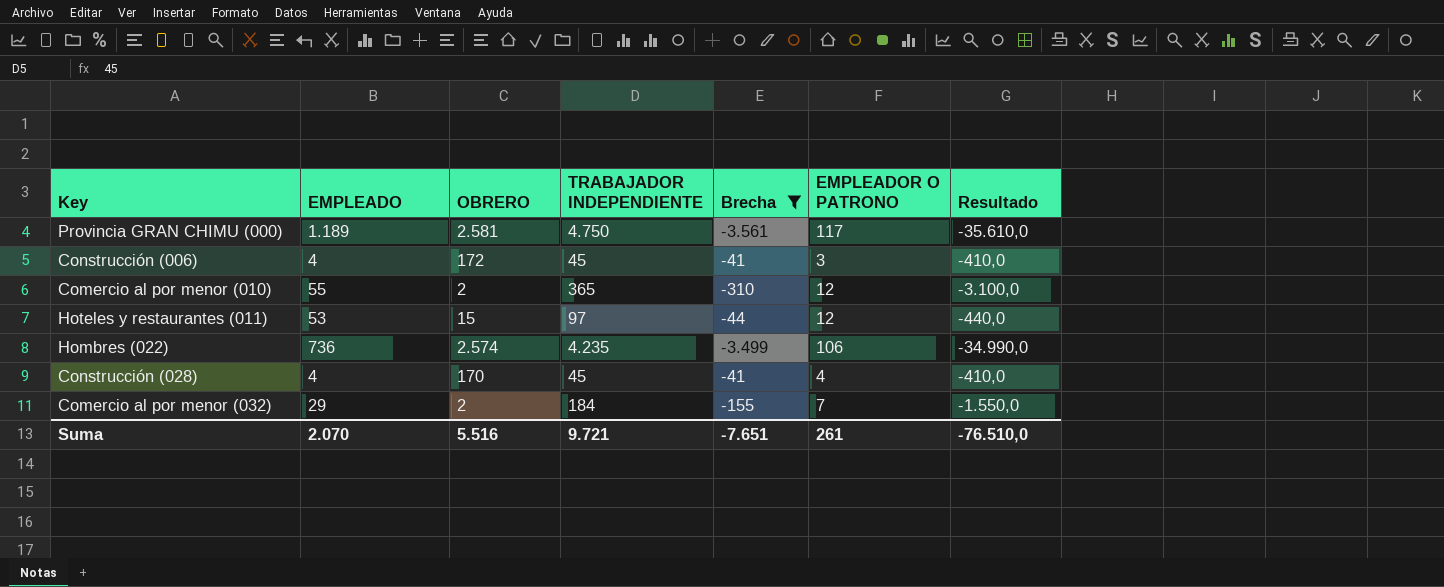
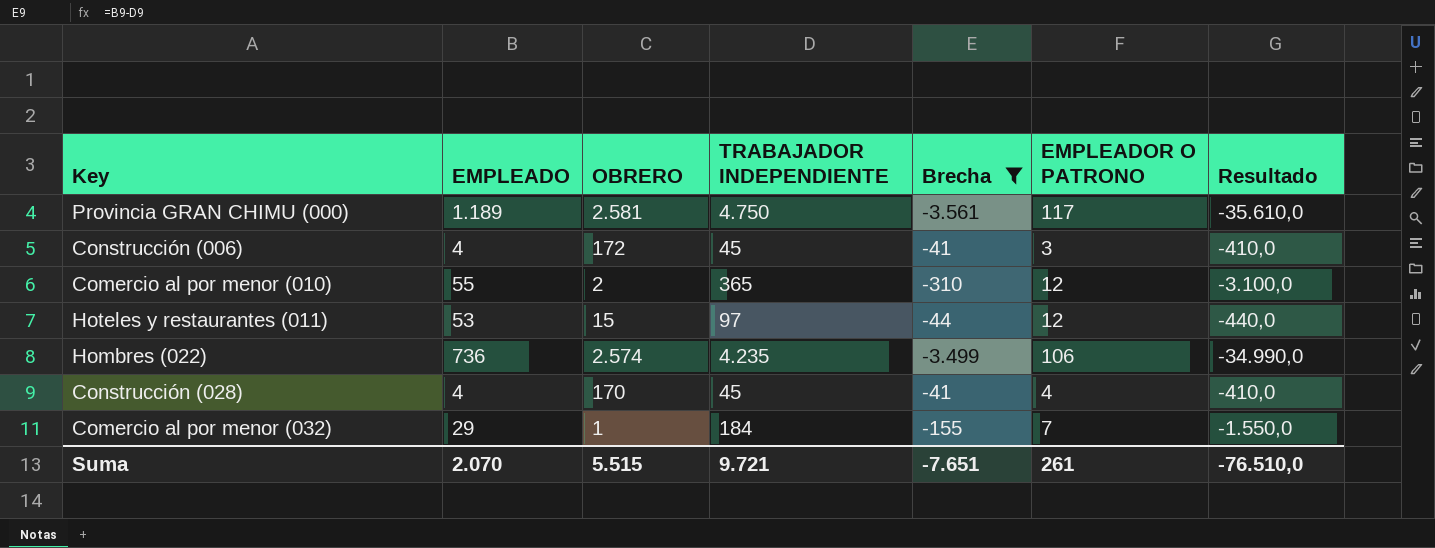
Comercio al por menor (032) | OBRERO: 2 -> 1
Suma | OBRERO: 5.516 -> 5.515

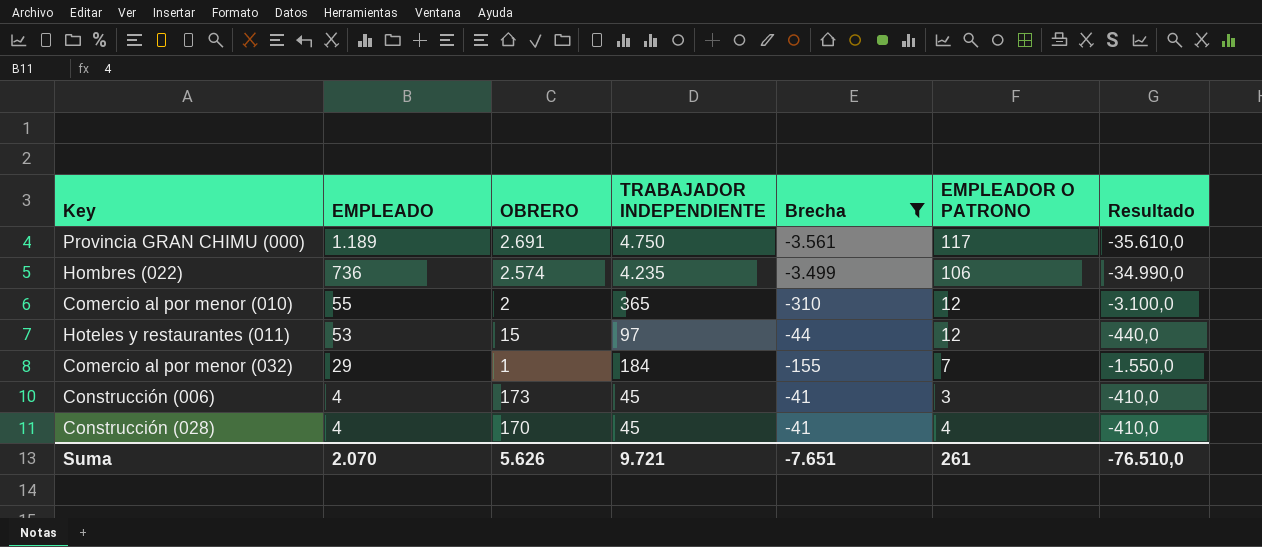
row order: none -> EMPLEADO descending
Provincia GRAN CHIMU (000) | OBRERO: 2.581 -> 2.691
Construcción (006) | OBRERO: 172 -> 173
Suma | OBRERO: 5.515 -> 5.626

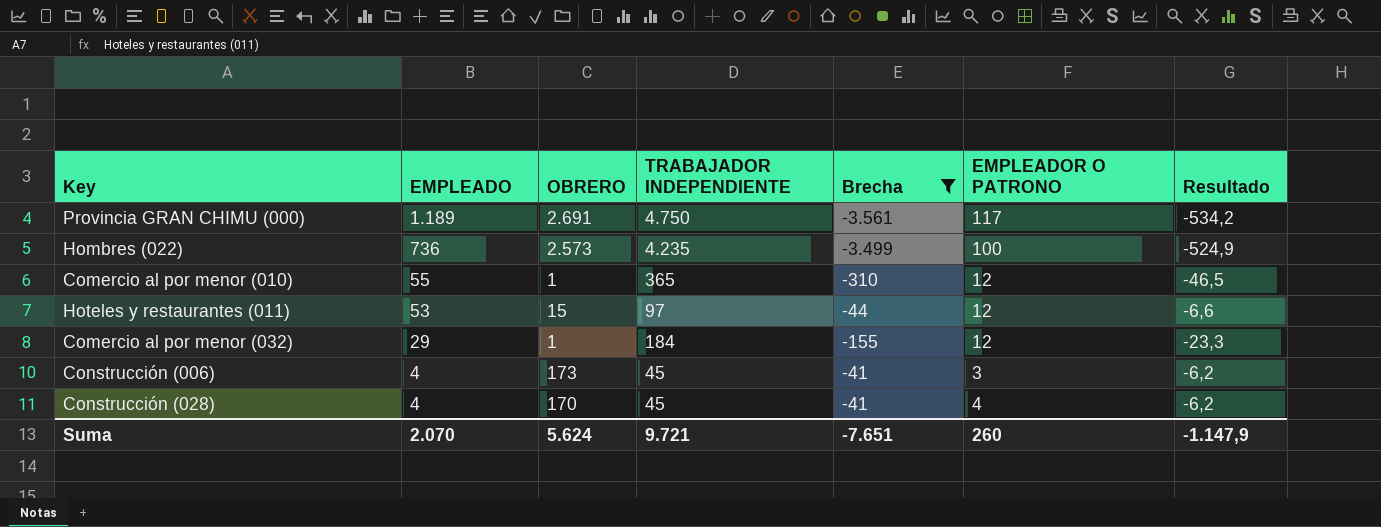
column Resultado | formula: [Brecha] * 10 -> [Brecha] * 0,15
Hombres (022) | OBRERO: 2.574 -> 2.573
Hombres (022) | EMPLEADOR O PATRONO: 106 -> 100
Comercio al por menor (010) | OBRERO: 2 -> 1
Comercio al por menor (032) | EMPLEADOR O PATRONO: 7 -> 12
Suma | OBRERO: 5.626 -> 5.624
Suma | EMPLEADOR O PATRONO: 261 -> 260
Suma | Resultado: -76.510,0 -> -1.147,9

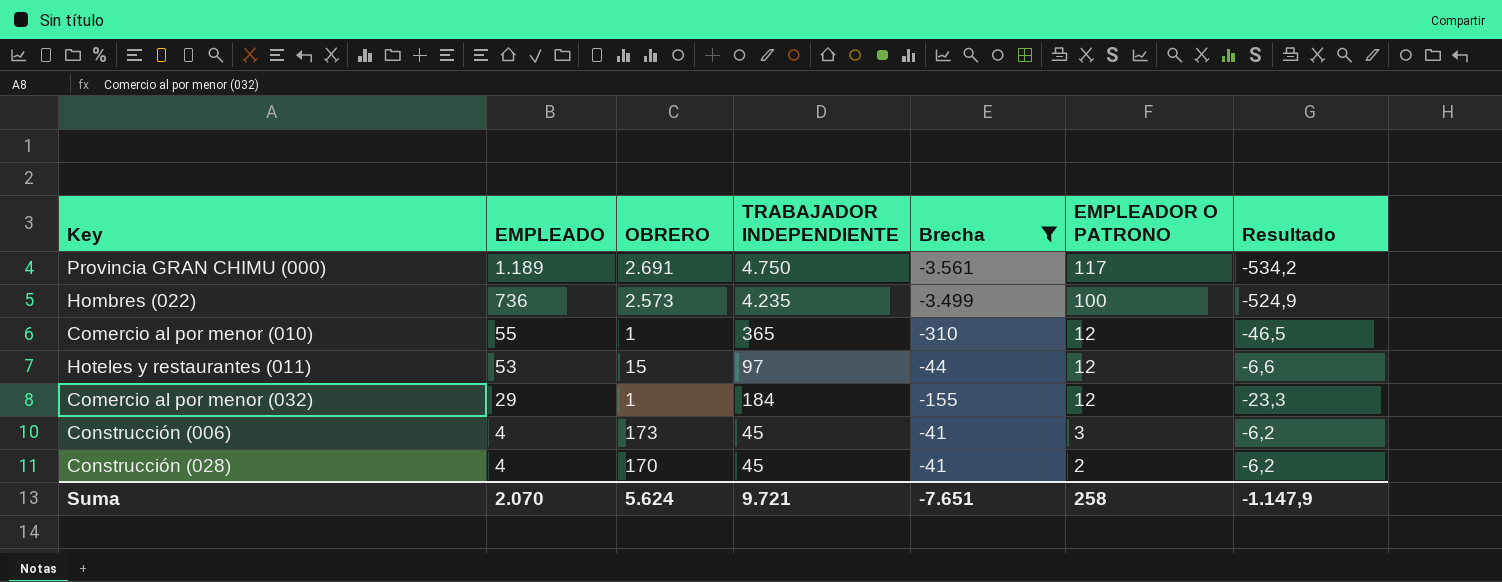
Construcción (028) | EMPLEADOR O PATRONO: 4 -> 2
Suma | EMPLEADOR O PATRONO: 260 -> 258

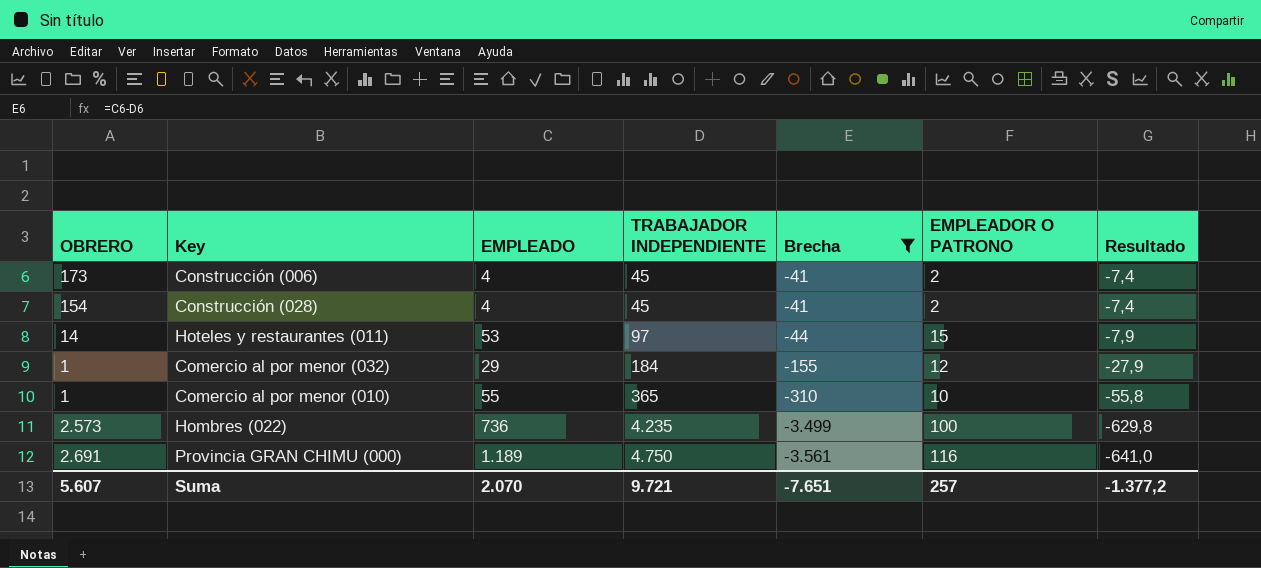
row order: EMPLEADO descending -> TRABAJADOR INDEPENDIENTE ascending
column OBRERO | position: 3 -> 1
column Resultado | formula: [Brecha] * 0,15 -> [Brecha] * 0,18
Construcción (006) | EMPLEADOR O PATRONO: 3 -> 2
Construcción (028) | OBRERO: 170 -> 154
Hoteles y restaurantes (011) | OBRERO: 15 -> 14
Hoteles y restaurantes (011) | EMPLEADOR O PATRONO: 12 -> 15
Comercio al por menor (010) | EMPLEADOR O PATRONO: 12 -> 10
Provincia GRAN CHIMU (000) | EMPLEADOR O PATRONO: 117 -> 116
Suma | OBRERO: 5.624 -> 5.607
Suma | EMPLEADOR O PATRONO: 258 -> 257
Suma | Resultado: -1.147,9 -> -1.377,2

